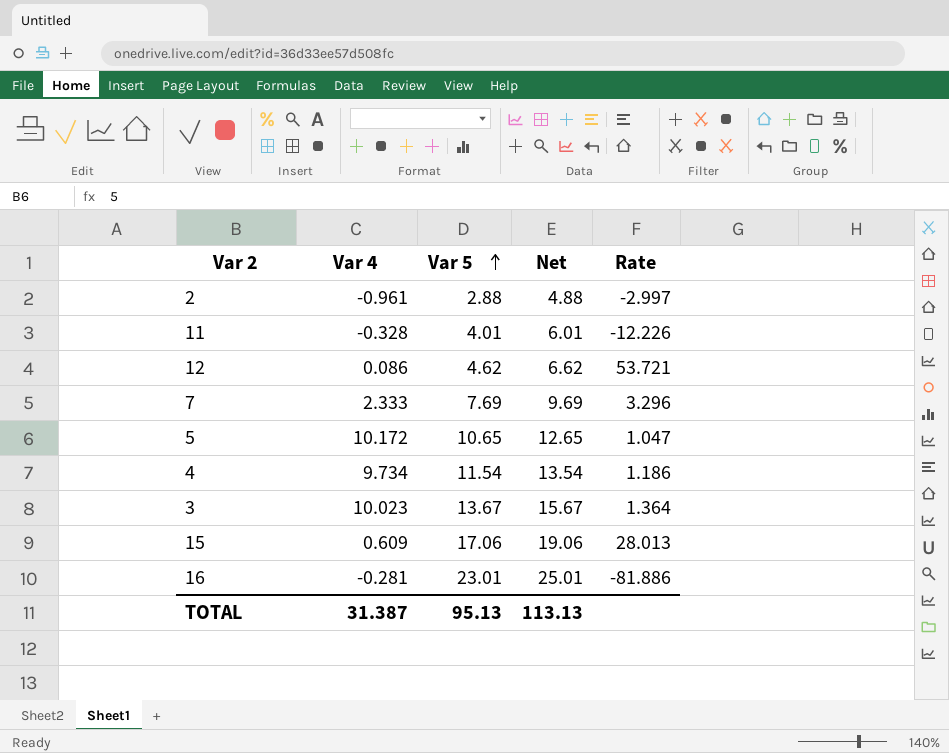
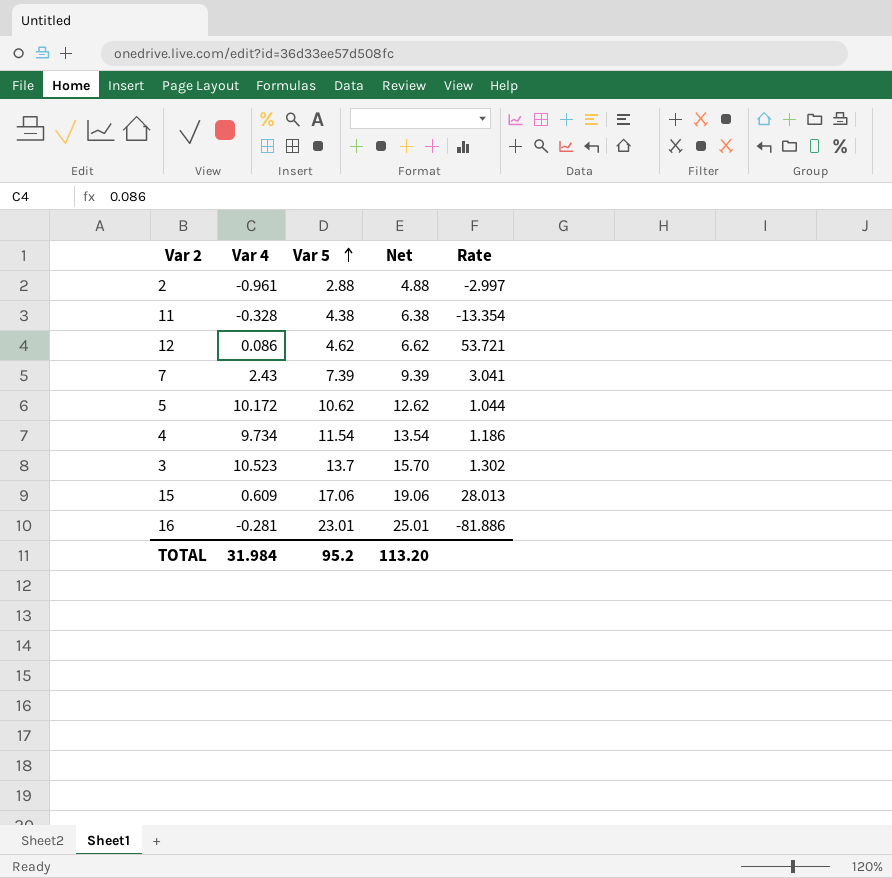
11 | Var 5: 4.01 -> 4.38
11 | Net: 6.01 -> 6.38
11 | Rate: -12.226 -> -13.354
7 | Var 4: 2.333 -> 2.43
7 | Var 5: 7.69 -> 7.39
7 | Net: 9.69 -> 9.39
7 | Rate: 3.296 -> 3.041
5 | Var 5: 10.65 -> 10.62
5 | Net: 12.65 -> 12.62
5 | Rate: 1.047 -> 1.044
3 | Var 4: 10.023 -> 10.523
3 | Var 5: 13.67 -> 13.7
3 | Net: 15.67 -> 15.70
3 | Rate: 1.364 -> 1.302
TOTAL | Var 4: 31.387 -> 31.984
TOTAL | Var 5: 95.13 -> 95.2
TOTAL | Net: 113.13 -> 113.20

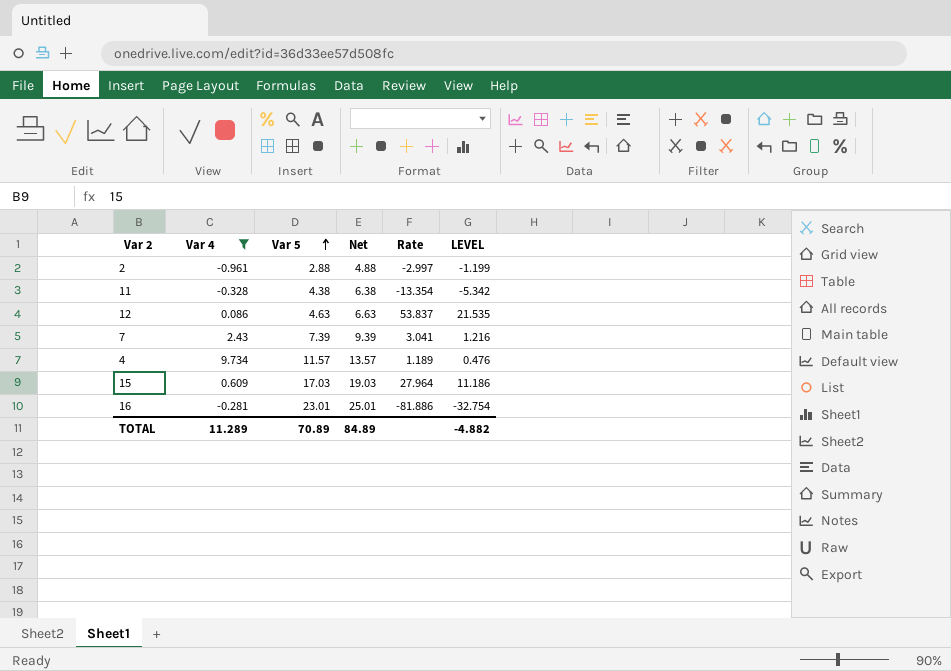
filter: none -> Var 4 <= 9.734
column LEVEL | formula: none -> [Rate] * 0.4
12 | Var 5: 4.62 -> 4.63
12 | Net: 6.62 -> 6.63
12 | Rate: 53.721 -> 53.837
4 | Var 5: 11.54 -> 11.57
4 | Net: 13.54 -> 13.57
4 | Rate: 1.186 -> 1.189
15 | Var 5: 17.06 -> 17.03
15 | Net: 19.06 -> 19.03
15 | Rate: 28.013 -> 27.964
TOTAL | Var 4: 31.984 -> 11.289
TOTAL | Var 5: 95.2 -> 70.89
TOTAL | Net: 113.20 -> 84.89

